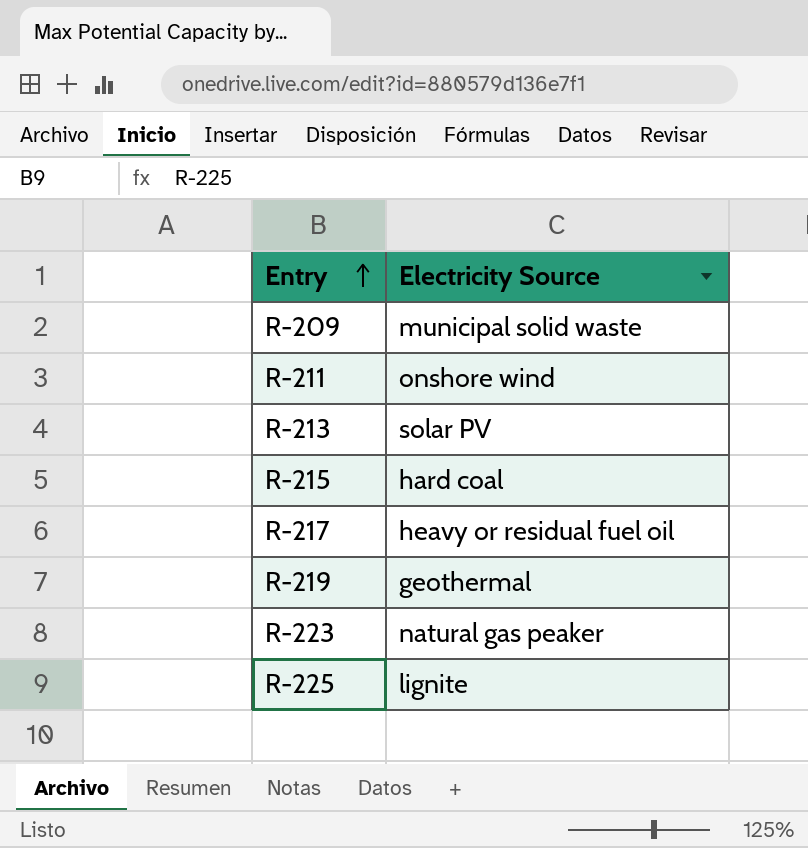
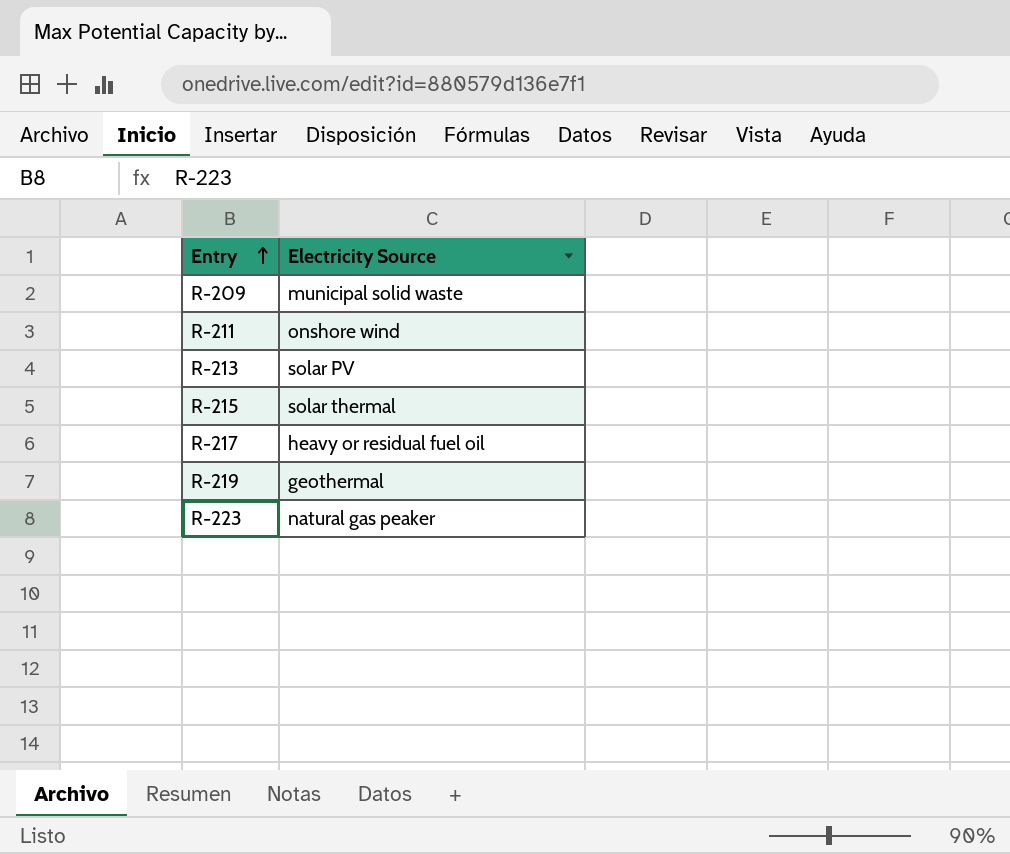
row R-225: lignite -> none
R-215 | Electricity Source: hard coal -> solar thermal

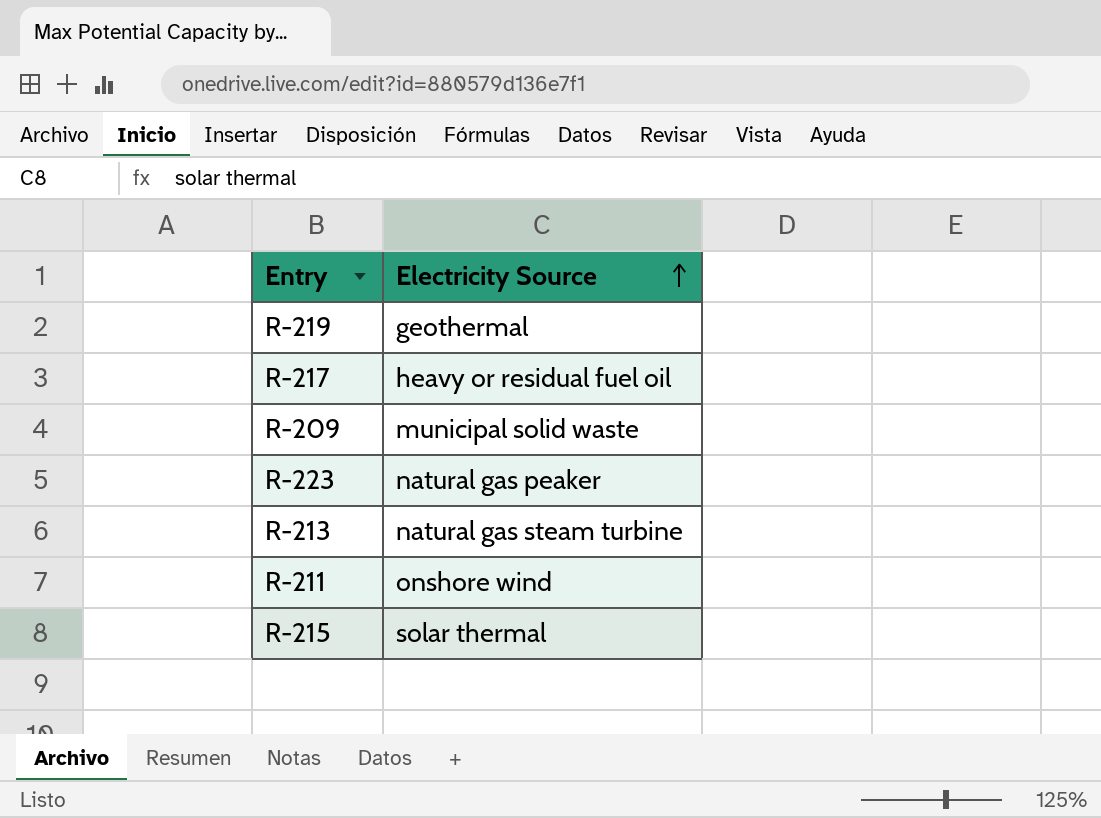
row order: Entry ascending -> Electricity Source ascending
R-213 | Electricity Source: solar PV -> natural gas steam turbine

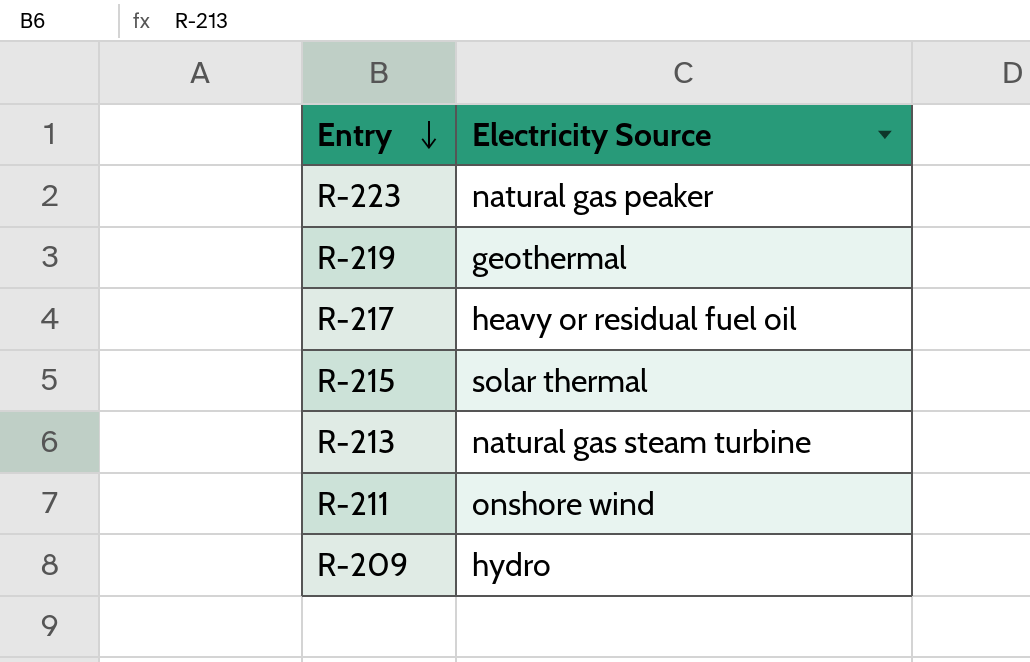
row order: Electricity Source ascending -> Entry descending
R-209 | Electricity Source: municipal solid waste -> hydro

